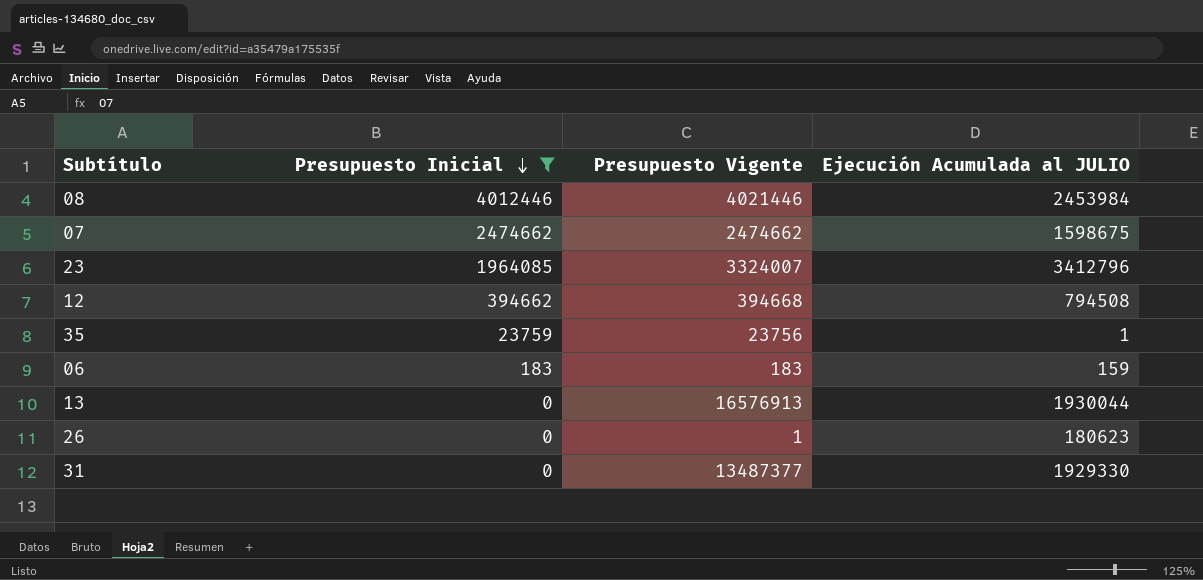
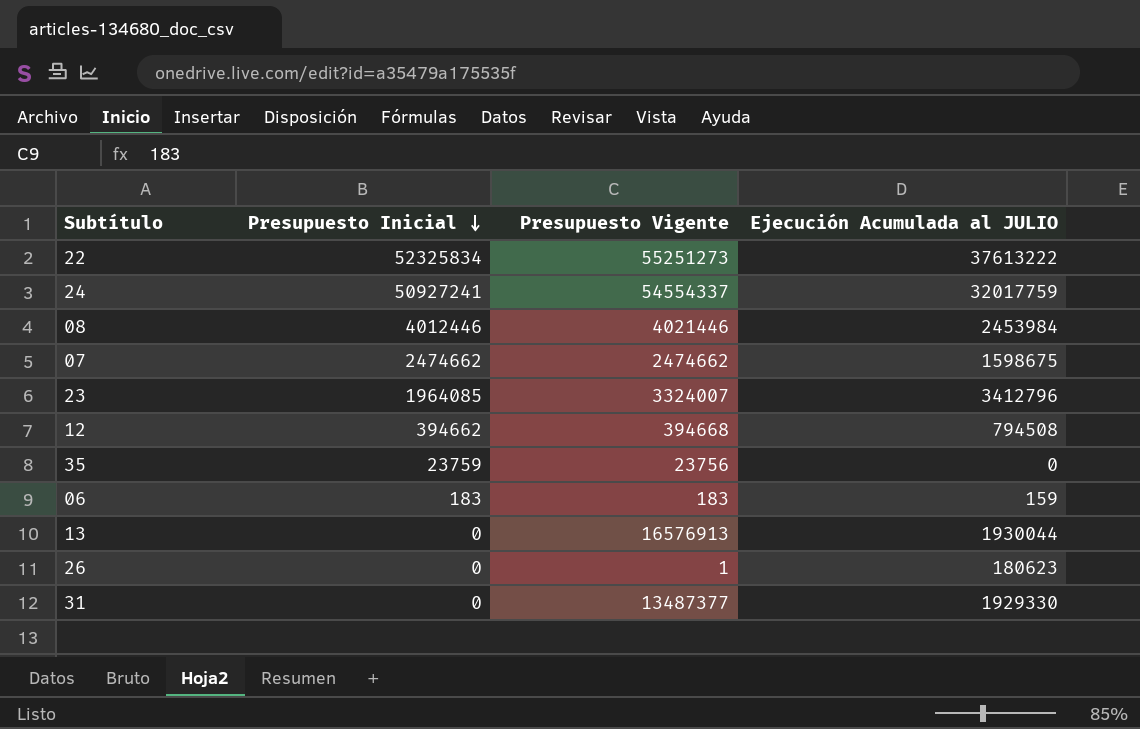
filter: Presupuesto Inicial <= 4012446 -> none
35 | Ejecución Acumulada al JULIO: 1 -> 0

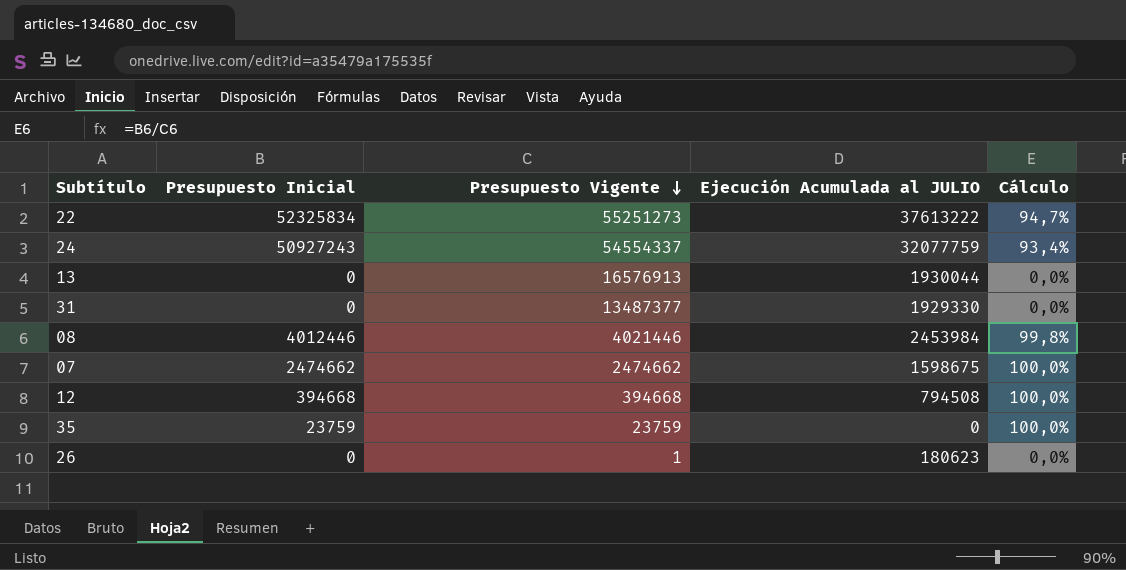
row order: Presupuesto Inicial descending -> Presupuesto Vigente descending
column Cálculo | formula: none -> [Presupuesto Inicial] / [Presupuesto Vigente]
row 23: 1964085 | 3324007 | 3412796 -> none
row 06: 183 | 183 | 159 -> none
24 | Presupuesto Inicial: 50927241 -> 50927243
24 | Ejecución Acumulada al JULIO: 32017759 -> 32077759
12 | Presupuesto Inicial: 394662 -> 394668
35 | Presupuesto Vigente: 23756 -> 23759

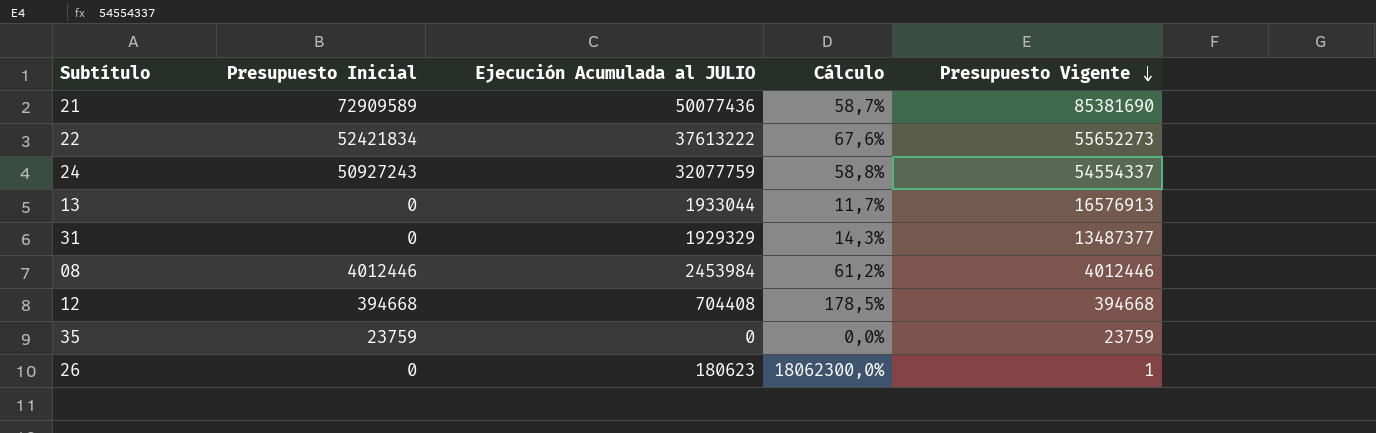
column Cálculo | formula: [Presupuesto Inicial] / [Presupuesto Vigente] -> [Ejecución Acumulada al JULIO] / [Presupuesto Vigente]
column Presupuesto Vigente | position: 3 -> 5
row 07: 2474662 | 2474662 | 1598675 | 100,0% -> none
row 21: none -> 72909589 | 50077436 | 58,7% | 85381690
22 | Presupuesto Inicial: 52325834 -> 52421834
22 | Presupuesto Vigente: 55251273 -> 55652273
13 | Ejecución Acumulada al JULIO: 1930044 -> 1933044
31 | Ejecución Acumulada al JULIO: 1929330 -> 1929329
08 | Presupuesto Vigente: 4021446 -> 4012446
12 | Ejecución Acumulada al JULIO: 794508 -> 704408

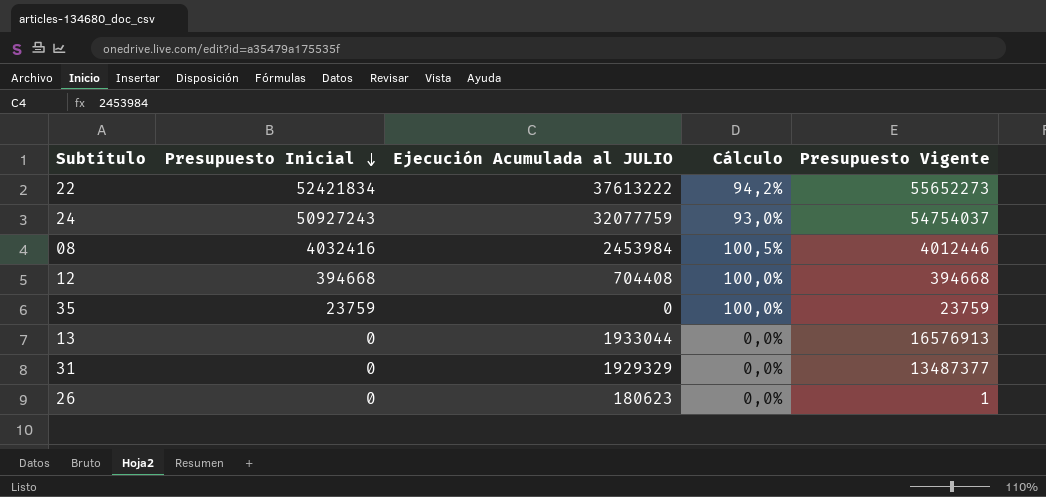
row order: Presupuesto Vigente descending -> Presupuesto Inicial descending
column Cálculo | formula: [Ejecución Acumulada al JULIO] / [Presupuesto Vigente] -> [Presupuesto Inicial] / [Presupuesto Vigente]
row 21: 72909589 | 50077436 | 58,7% | 85381690 -> none
24 | Presupuesto Vigente: 54554337 -> 54754037
08 | Presupuesto Inicial: 4012446 -> 4032416

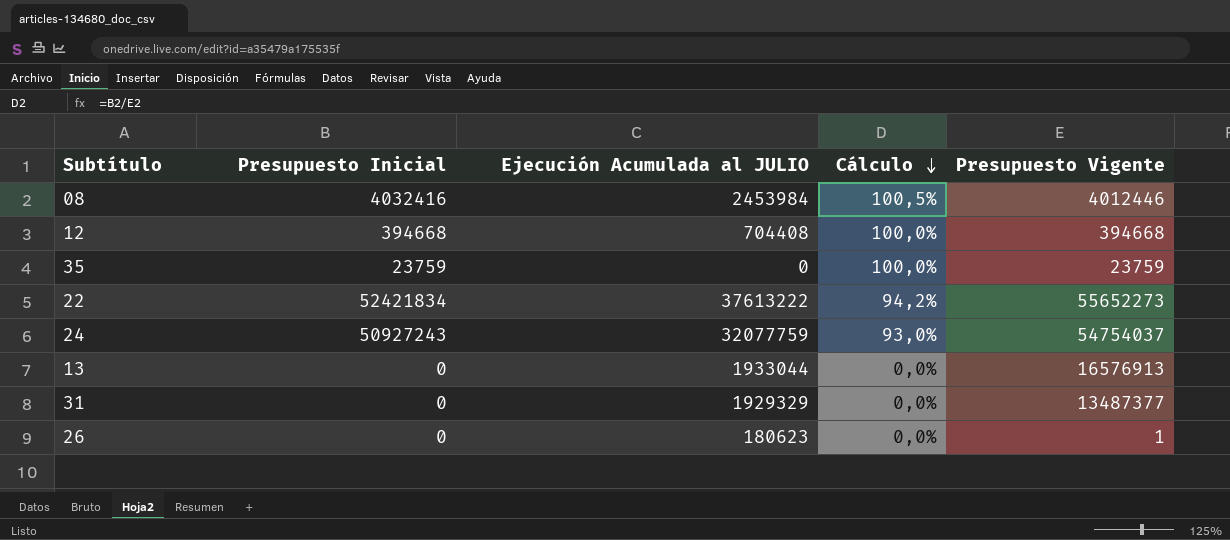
row order: Presupuesto Inicial descending -> Cálculo descending

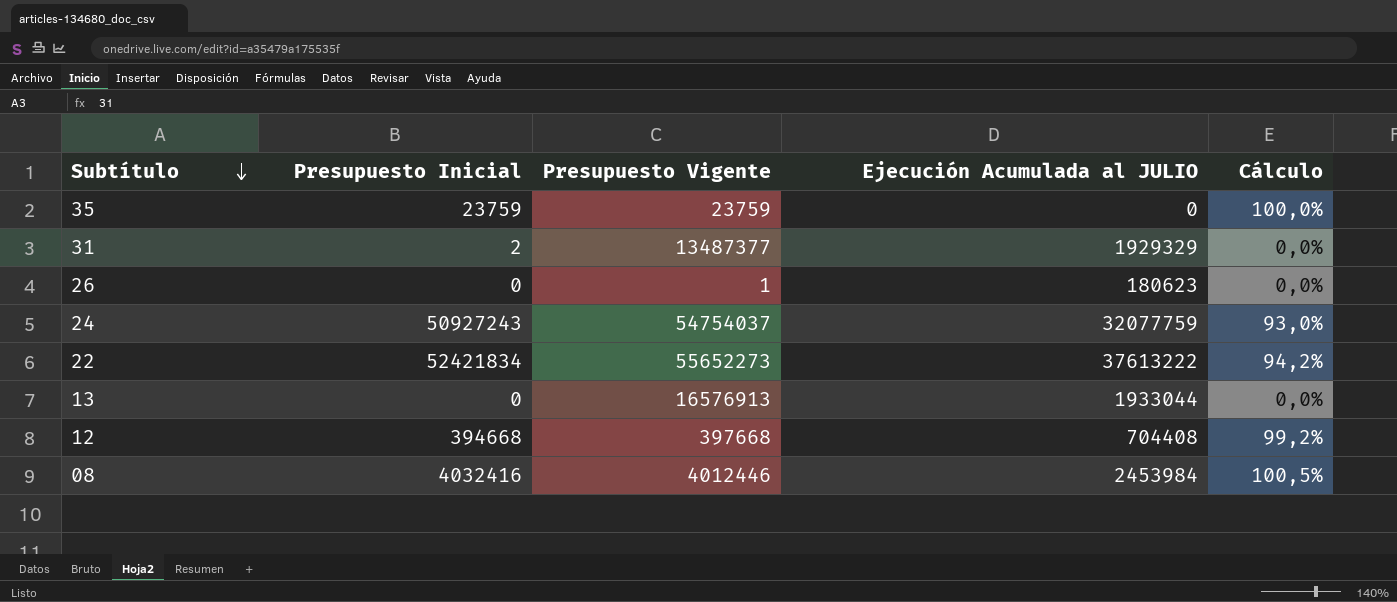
row order: Cálculo descending -> Subtítulo descending
column Presupuesto Vigente | position: 5 -> 3
31 | Presupuesto Inicial: 0 -> 2
12 | Presupuesto Vigente: 394668 -> 397668
12 | Cálculo: 100,0% -> 99,2%

